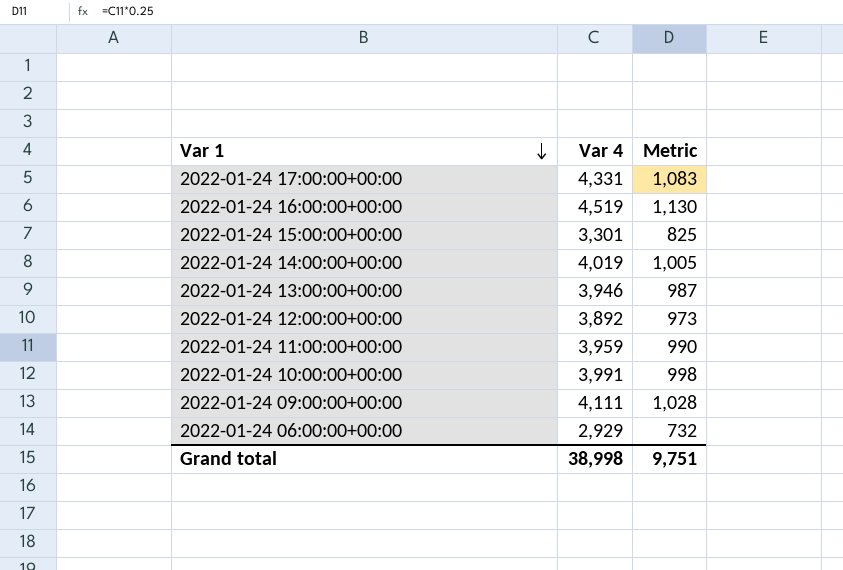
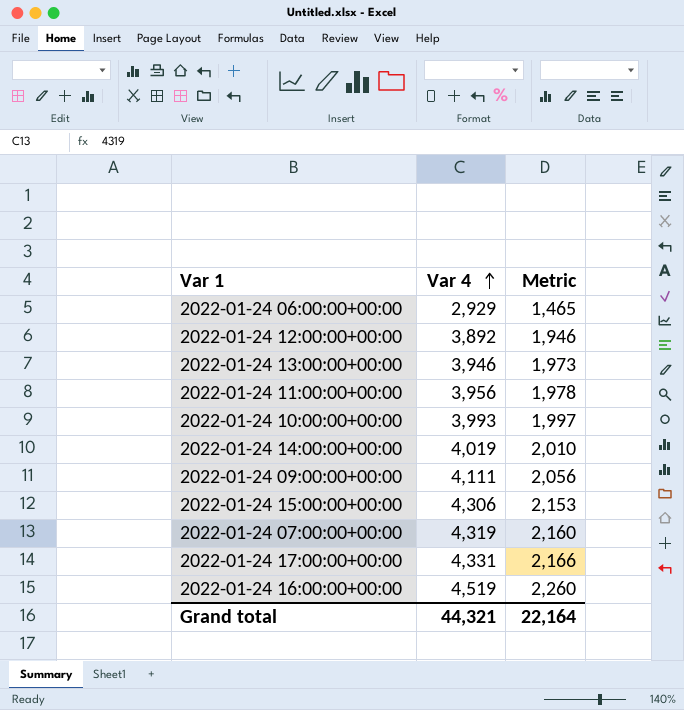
row order: Var 1 descending -> Var 4 ascending
column Metric | formula: [Var 4] * 0.25 -> [Var 4] * 0.5
2022-01-24 11:00:00+00:00 | Var 4: 3,959 -> 3,956
2022-01-24 10:00:00+00:00 | Var 4: 3,991 -> 3,993
2022-01-24 15:00:00+00:00 | Var 4: 3,301 -> 4,306
row 2022-01-24 07:00:00+00:00: none -> 4,319 | 2,160
Grand total | Var 4: 38,998 -> 44,321
Grand total | Metric: 9,751 -> 22,164

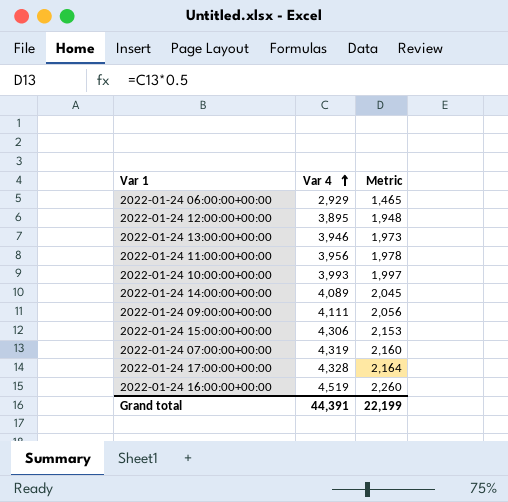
2022-01-24 12:00:00+00:00 | Var 4: 3,892 -> 3,895
2022-01-24 12:00:00+00:00 | Metric: 1,946 -> 1,948
2022-01-24 14:00:00+00:00 | Var 4: 4,019 -> 4,089
2022-01-24 14:00:00+00:00 | Metric: 2,010 -> 2,045
2022-01-24 17:00:00+00:00 | Var 4: 4,331 -> 4,328
2022-01-24 17:00:00+00:00 | Metric: 2,166 -> 2,164
Grand total | Var 4: 44,321 -> 44,391
Grand total | Metric: 22,164 -> 22,199

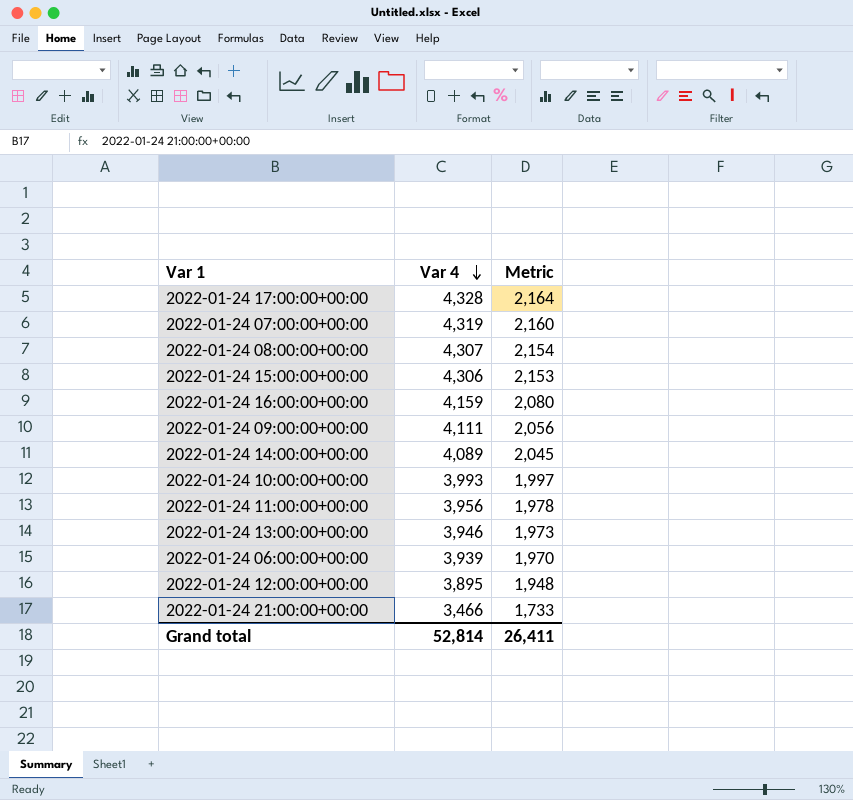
row order: Var 4 ascending -> Var 4 descending
row 2022-01-24 08:00:00+00:00: none -> 4,307 | 2,154
2022-01-24 16:00:00+00:00 | Var 4: 4,519 -> 4,159
2022-01-24 16:00:00+00:00 | Metric: 2,260 -> 2,080
2022-01-24 06:00:00+00:00 | Var 4: 2,929 -> 3,939
2022-01-24 06:00:00+00:00 | Metric: 1,465 -> 1,970
row 2022-01-24 21:00:00+00:00: none -> 3,466 | 1,733
Grand total | Var 4: 44,391 -> 52,814
Grand total | Metric: 22,199 -> 26,411

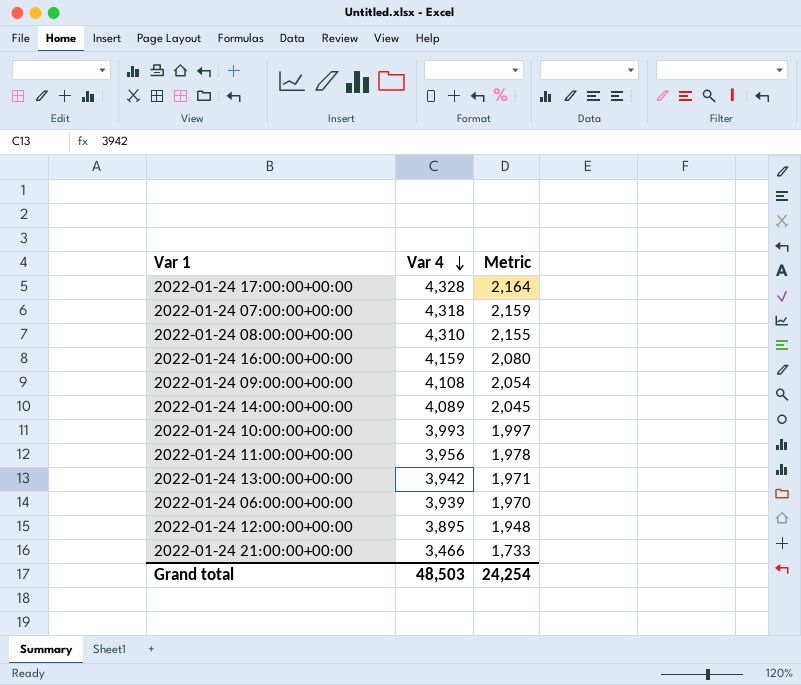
row 2022-01-24 15:00:00+00:00: 4,306 | 2,153 -> none
2022-01-24 07:00:00+00:00 | Var 4: 4,319 -> 4,318
2022-01-24 07:00:00+00:00 | Metric: 2,160 -> 2,159
2022-01-24 08:00:00+00:00 | Var 4: 4,307 -> 4,310
2022-01-24 08:00:00+00:00 | Metric: 2,154 -> 2,155
2022-01-24 09:00:00+00:00 | Var 4: 4,111 -> 4,108
2022-01-24 09:00:00+00:00 | Metric: 2,056 -> 2,054
2022-01-24 13:00:00+00:00 | Var 4: 3,946 -> 3,942
2022-01-24 13:00:00+00:00 | Metric: 1,973 -> 1,971
Grand total | Var 4: 52,814 -> 48,503
Grand total | Metric: 26,411 -> 24,254

